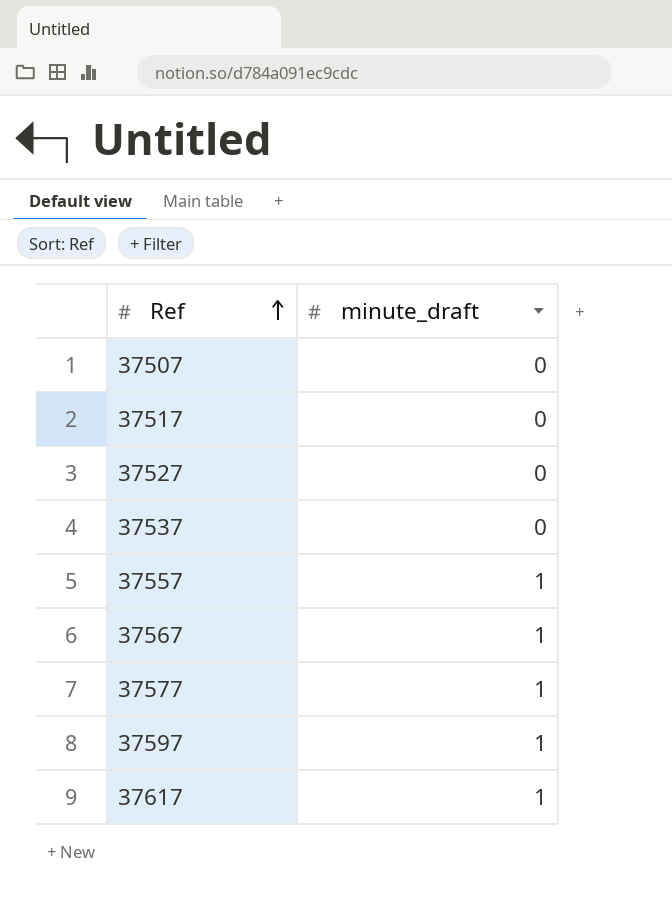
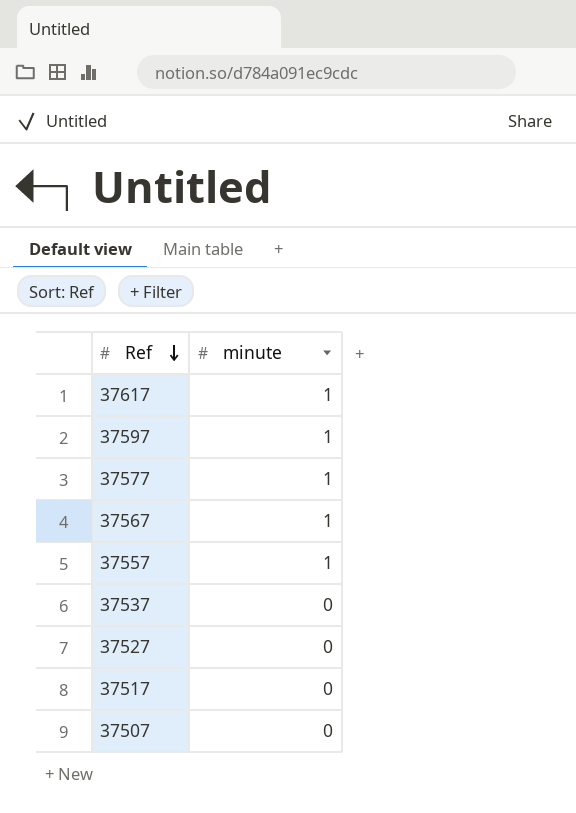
row order: Ref ascending -> Ref descending
column name: minute_draft -> minute

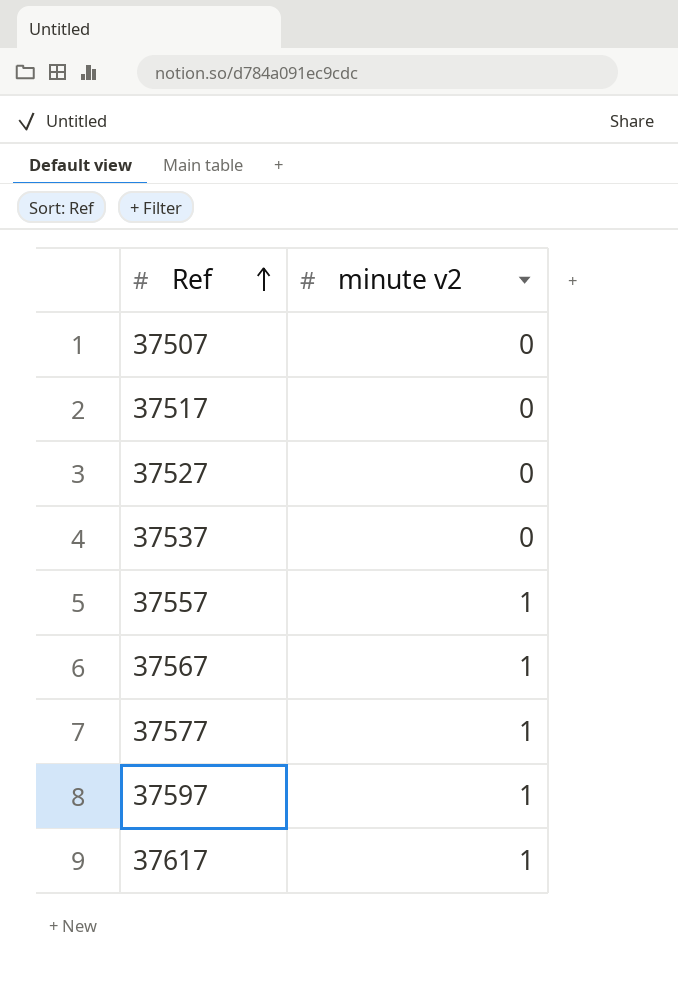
row order: Ref descending -> Ref ascending
column name: minute -> minute v2

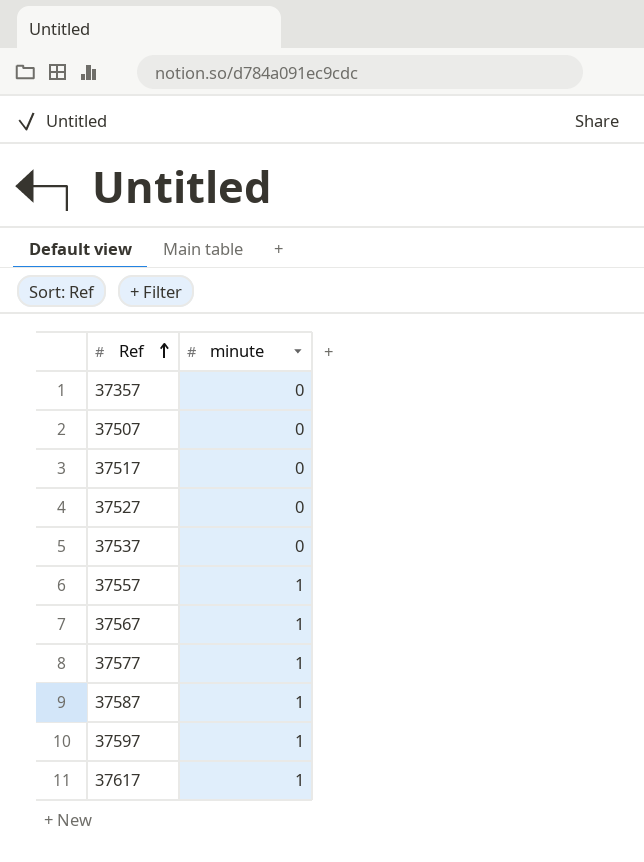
column name: minute v2 -> minute
row 37357: none -> 0
row 37587: none -> 1

